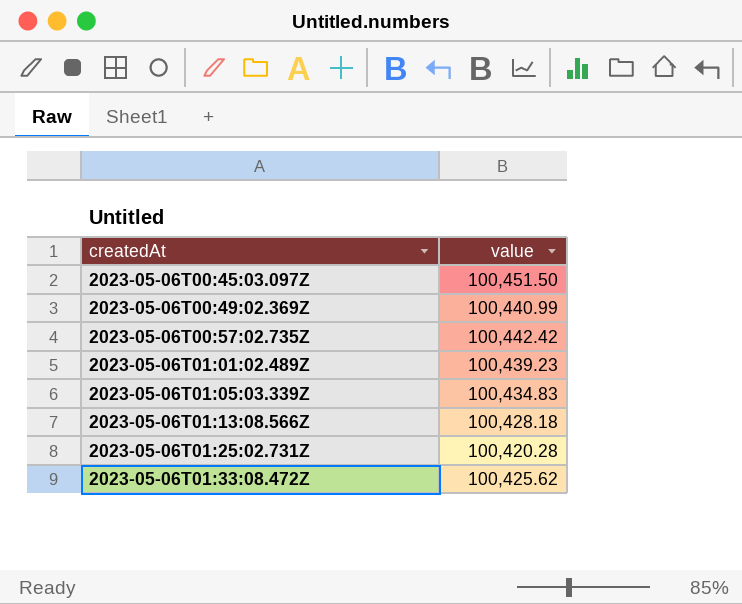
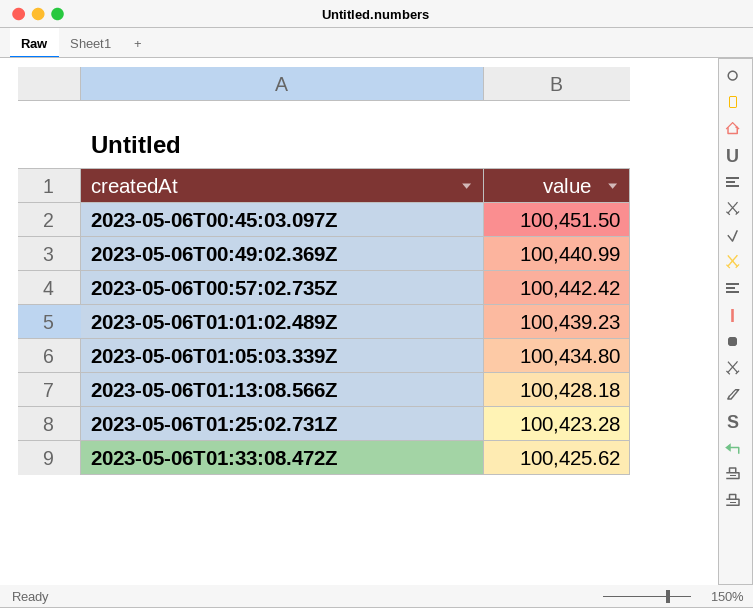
2023-05-06T01:05:03.339Z | value: 100,434.83 -> 100,434.80
2023-05-06T01:25:02.731Z | value: 100,420.28 -> 100,423.28

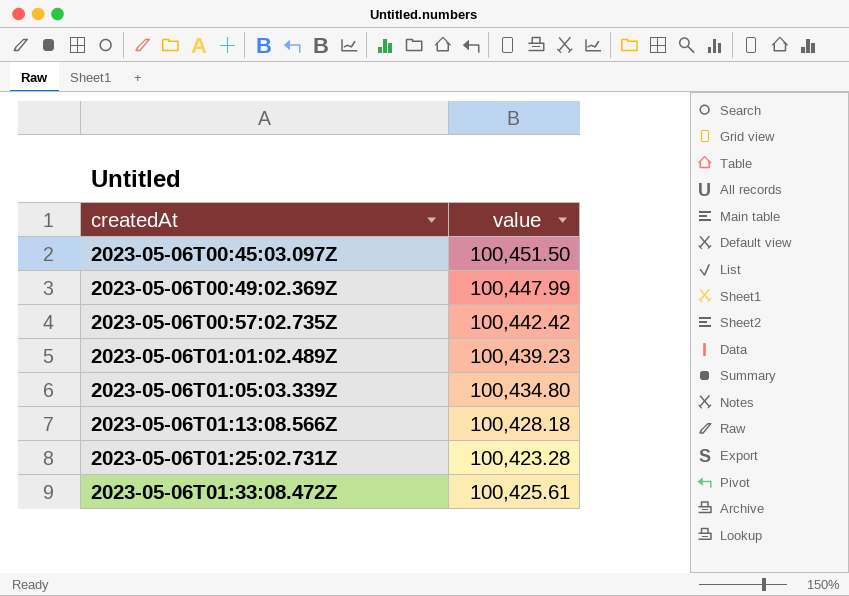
2023-05-06T00:49:02.369Z | value: 100,440.99 -> 100,447.99
2023-05-06T01:33:08.472Z | value: 100,425.62 -> 100,425.61

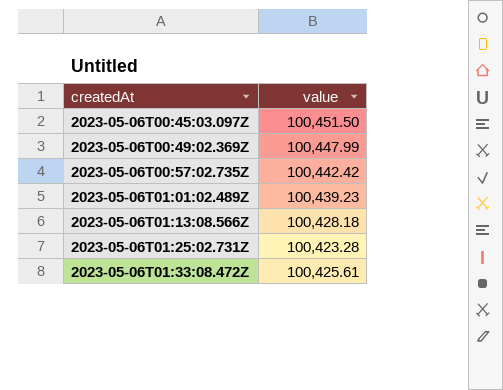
row 2023-05-06T01:05:03.339Z: 100,434.80 -> none

